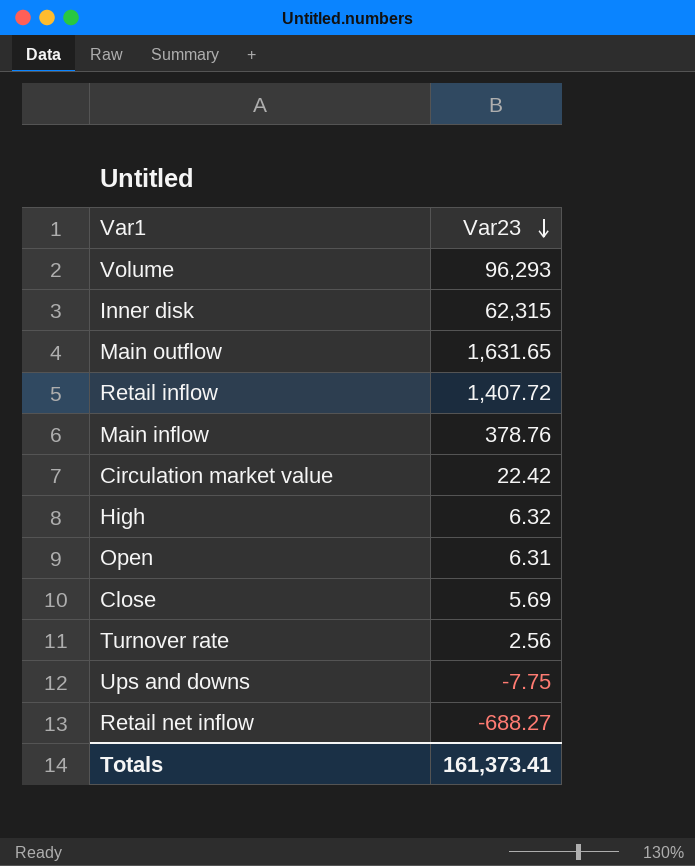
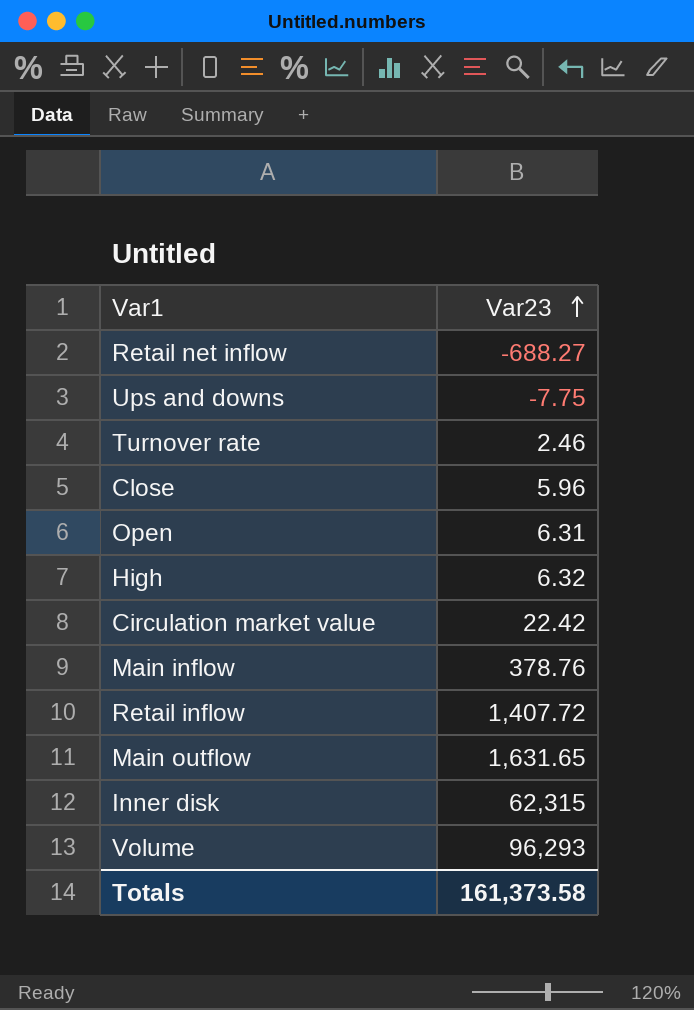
row order: Var23 descending -> Var23 ascending
Turnover rate | Var23: 2.56 -> 2.46
Close | Var23: 5.69 -> 5.96
Totals | Var23: 161,373.41 -> 161,373.58

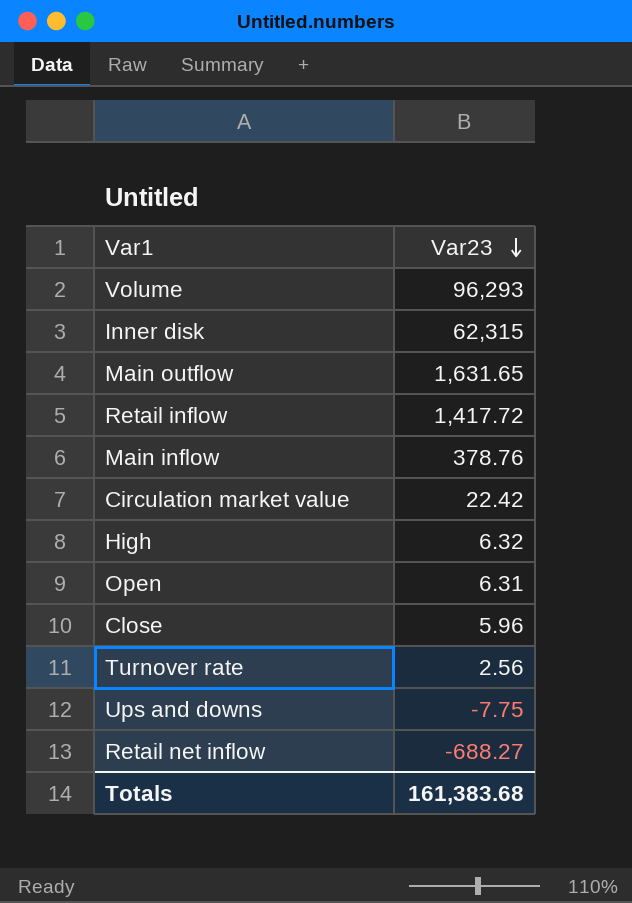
row order: Var23 ascending -> Var23 descending
Retail inflow | Var23: 1,407.72 -> 1,417.72
Turnover rate | Var23: 2.46 -> 2.56
Totals | Var23: 161,373.58 -> 161,383.68

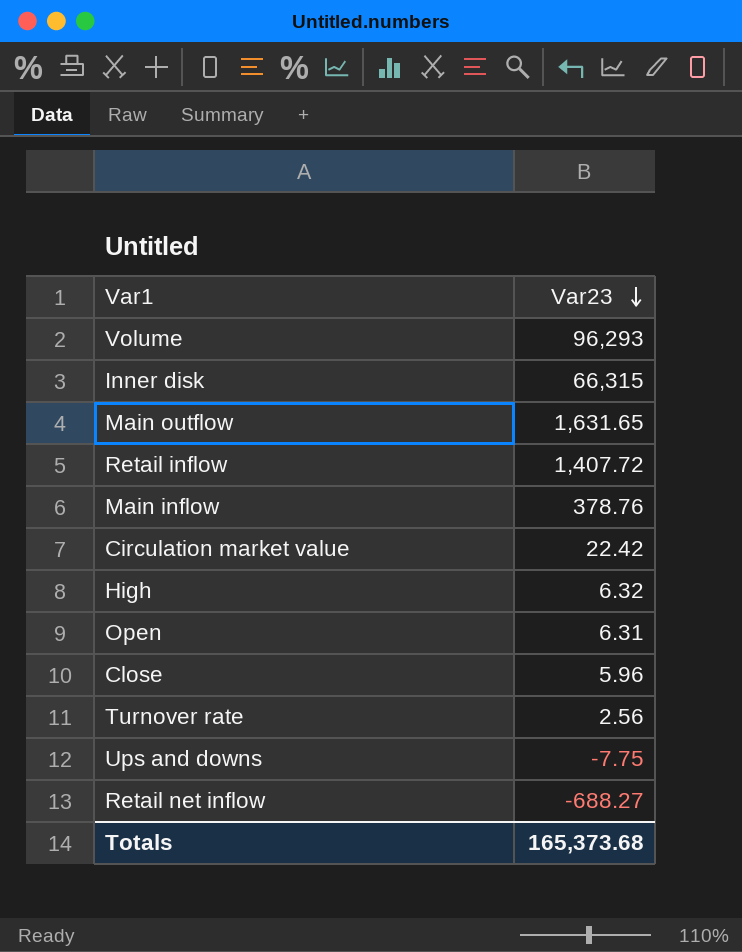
Inner disk | Var23: 62,315 -> 66,315
Retail inflow | Var23: 1,417.72 -> 1,407.72
Totals | Var23: 161,383.68 -> 165,373.68

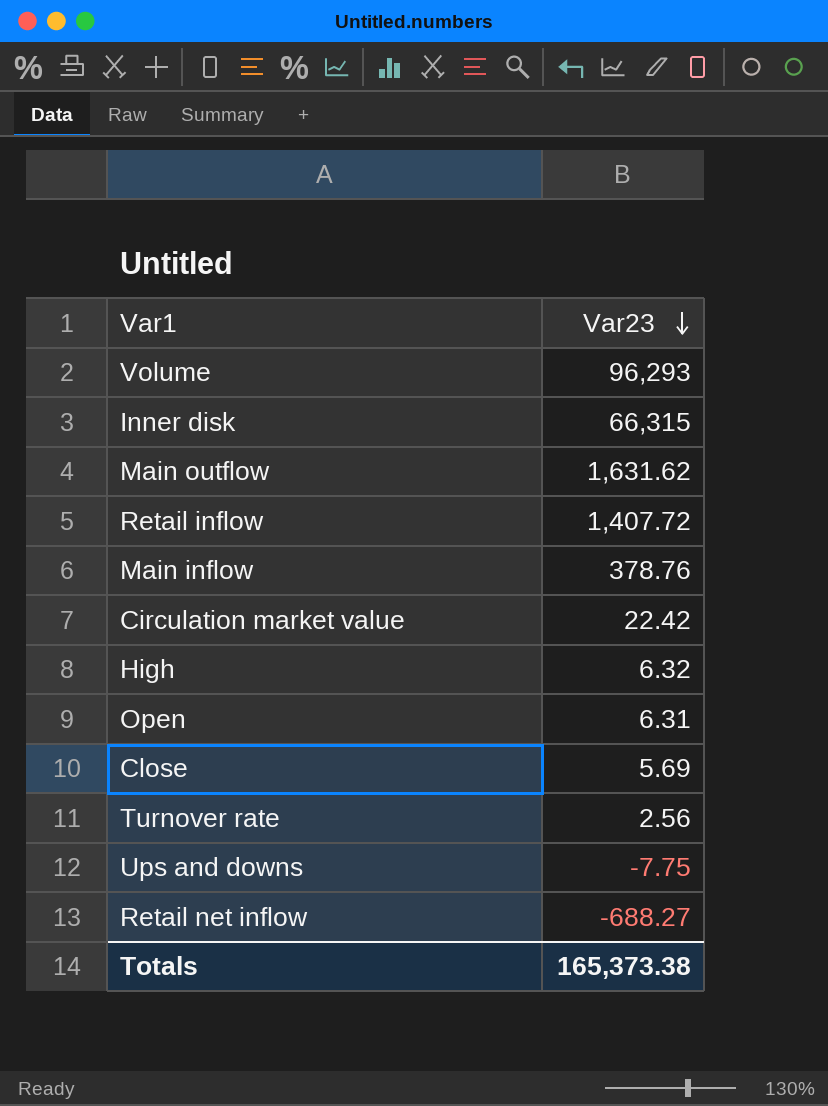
Main outflow | Var23: 1,631.65 -> 1,631.62
Close | Var23: 5.96 -> 5.69
Totals | Var23: 165,373.68 -> 165,373.38

